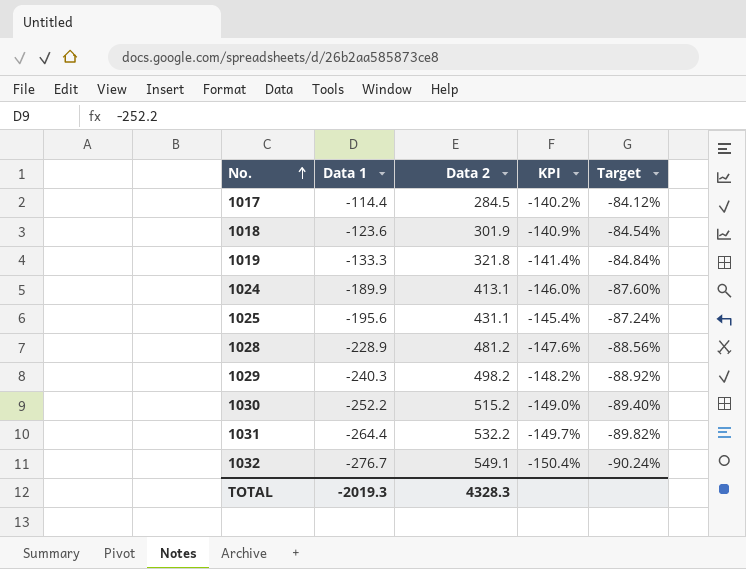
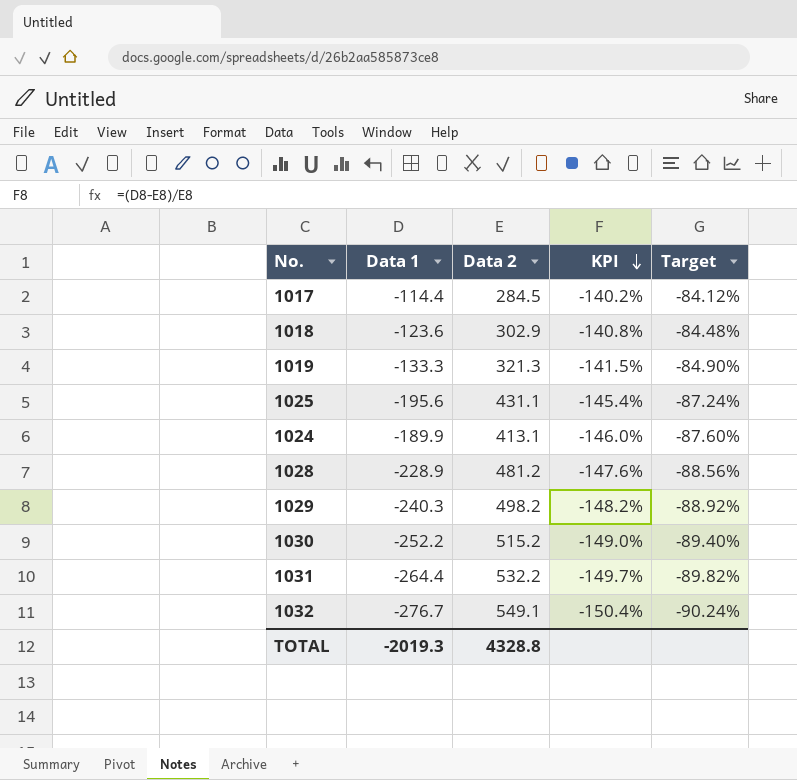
row order: No. ascending -> KPI descending
1018 | Data 2: 301.9 -> 302.9
1018 | KPI: -140.9% -> -140.8%
1018 | Target: -84.54% -> -84.48%
1019 | Data 2: 321.8 -> 321.3
1019 | KPI: -141.4% -> -141.5%
1019 | Target: -84.84% -> -84.90%
TOTAL | Data 2: 4328.3 -> 4328.8

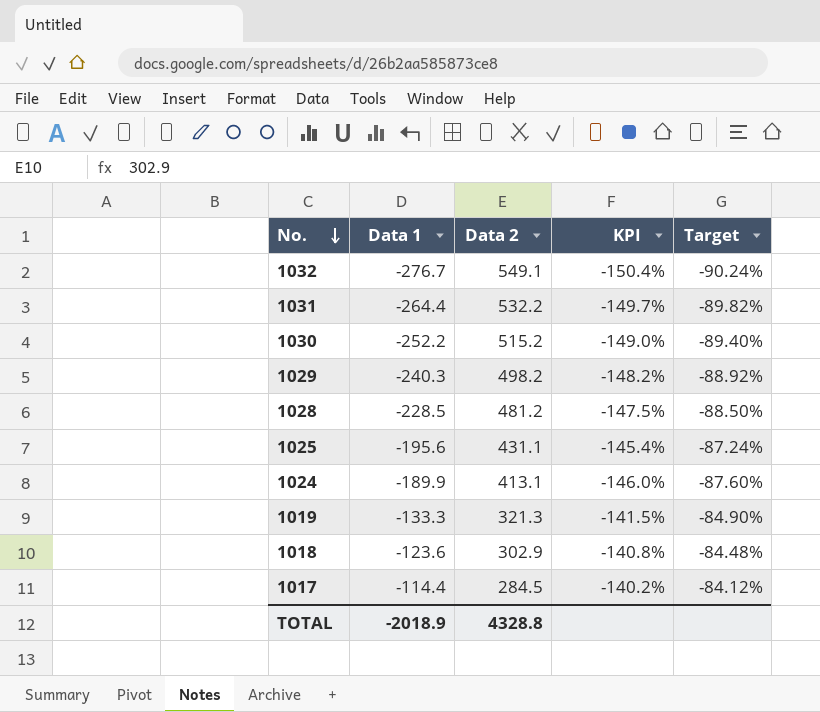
row order: KPI descending -> No. descending
1028 | Data 1: -228.9 -> -228.5
1028 | KPI: -147.6% -> -147.5%
1028 | Target: -88.56% -> -88.50%
TOTAL | Data 1: -2019.3 -> -2018.9

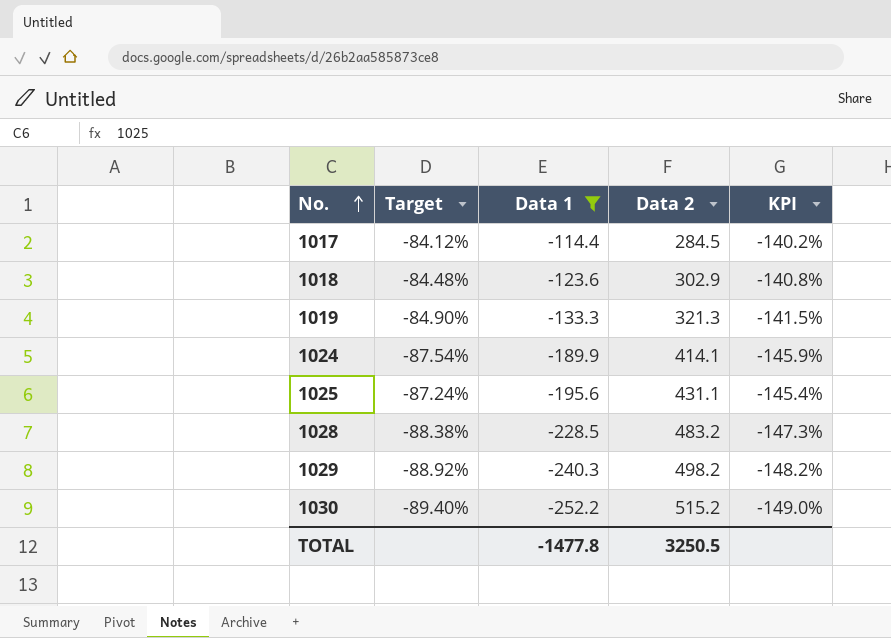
filter: none -> Data 1 >= -252.2
row order: No. descending -> No. ascending
column Target | position: 5 -> 2
1024 | Target: -87.60% -> -87.54%
1024 | Data 2: 413.1 -> 414.1
1024 | KPI: -146.0% -> -145.9%
1028 | Target: -88.50% -> -88.38%
1028 | Data 2: 481.2 -> 483.2
1028 | KPI: -147.5% -> -147.3%
TOTAL | Data 1: -2018.9 -> -1477.8
TOTAL | Data 2: 4328.8 -> 3250.5

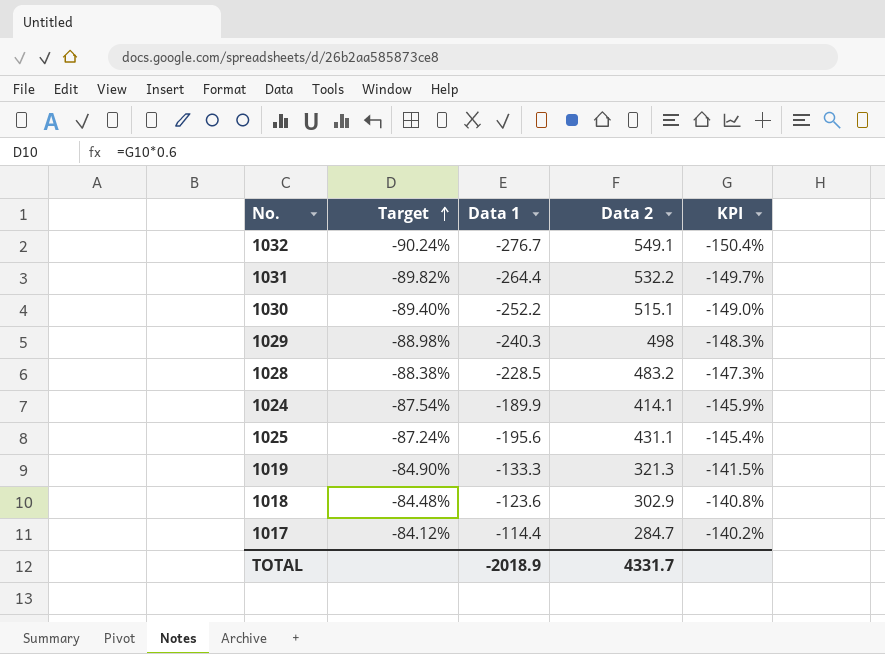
filter: Data 1 >= -252.2 -> none
row order: No. ascending -> Target ascending
1030 | Data 2: 515.2 -> 515.1
1029 | Target: -88.92% -> -88.98%
1029 | Data 2: 498.2 -> 498
1029 | KPI: -148.2% -> -148.3%
1017 | Data 2: 284.5 -> 284.7
TOTAL | Data 1: -1477.8 -> -2018.9
TOTAL | Data 2: 3250.5 -> 4331.7

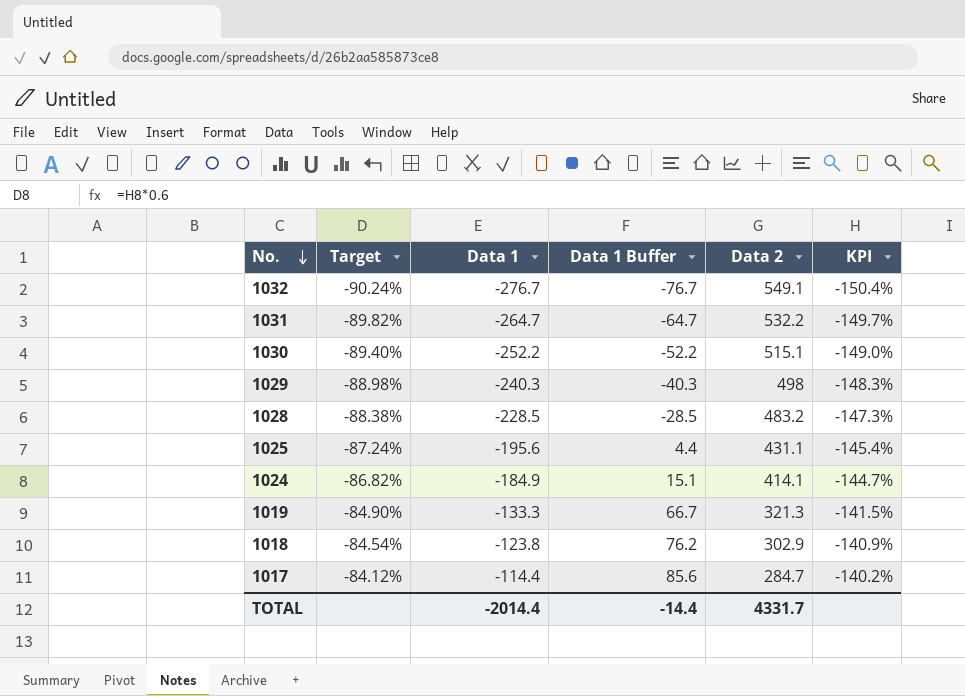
row order: Target ascending -> No. descending
column Data 1 Buffer | formula: none -> [Data 1] + 200
1031 | Data 1: -264.4 -> -264.7
1024 | Target: -87.54% -> -86.82%
1024 | Data 1: -189.9 -> -184.9
1024 | KPI: -145.9% -> -144.7%
1018 | Target: -84.48% -> -84.54%
1018 | Data 1: -123.6 -> -123.8
1018 | KPI: -140.8% -> -140.9%
TOTAL | Data 1: -2018.9 -> -2014.4

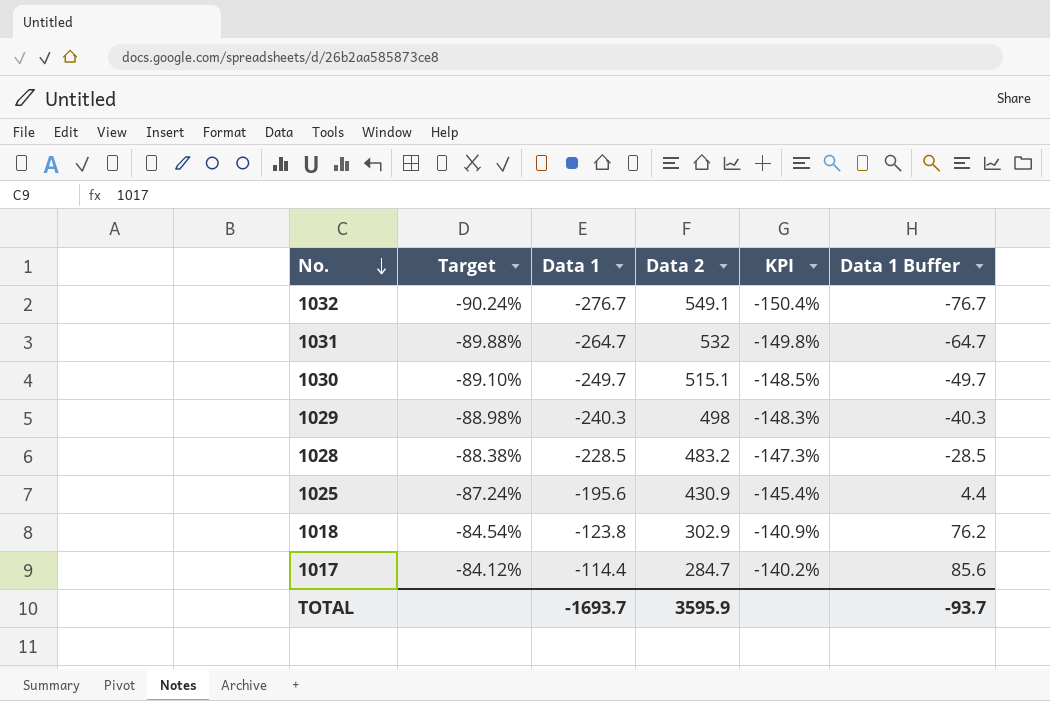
column Data 1 Buffer | position: 4 -> 6
row 1024: -86.82% | -184.9 | 15.1 | 414.1 | -144.7% -> none
row 1019: -84.90% | -133.3 | 66.7 | 321.3 | -141.5% -> none
1031 | Target: -89.82% -> -89.88%
1031 | Data 2: 532.2 -> 532
1031 | KPI: -149.7% -> -149.8%
1030 | Target: -89.40% -> -89.10%
1030 | Data 1: -252.2 -> -249.7
1030 | KPI: -149.0% -> -148.5%
1030 | Data 1 Buffer: -52.2 -> -49.7
1025 | Data 2: 431.1 -> 430.9
TOTAL | Data 1: -2014.4 -> -1693.7
TOTAL | Data 2: 4331.7 -> 3595.9
TOTAL | Data 1 Buffer: -14.4 -> -93.7

